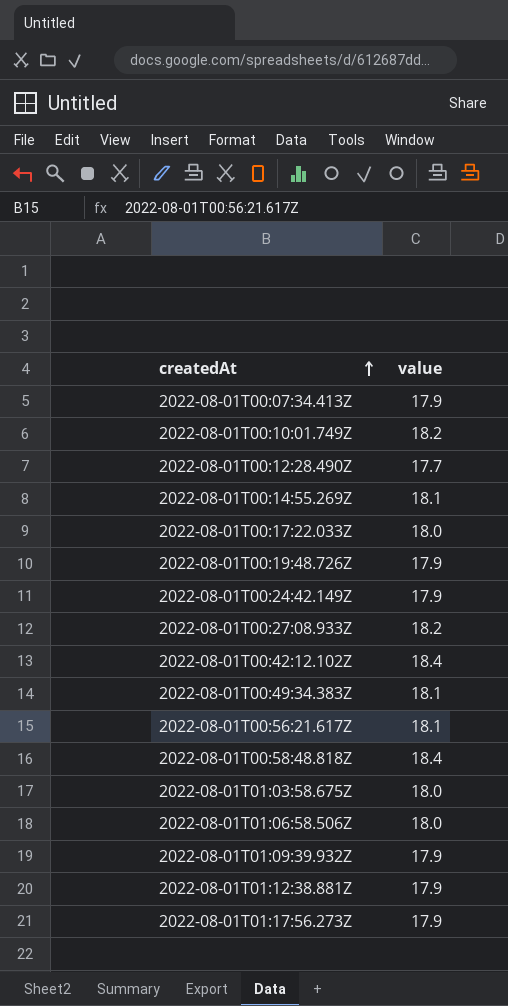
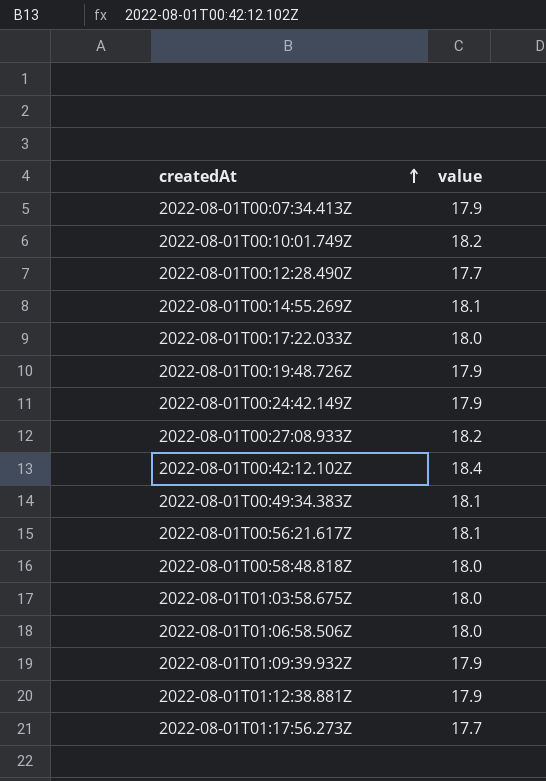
2022-08-01T00:58:48.818Z | value: 18.4 -> 18.0
2022-08-01T01:17:56.273Z | value: 17.9 -> 17.7

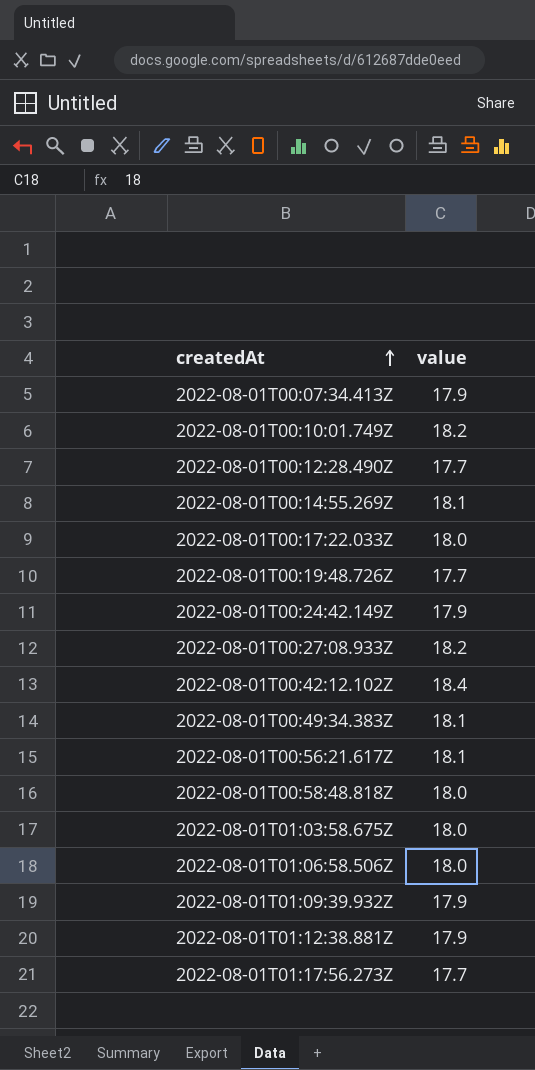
2022-08-01T00:19:48.726Z | value: 17.9 -> 17.7

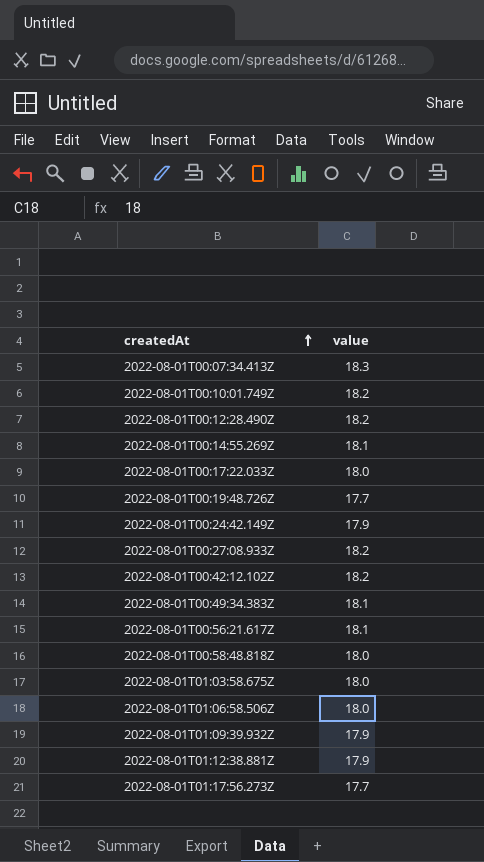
2022-08-01T00:07:34.413Z | value: 17.9 -> 18.3
2022-08-01T00:12:28.490Z | value: 17.7 -> 18.2
2022-08-01T00:42:12.102Z | value: 18.4 -> 18.2

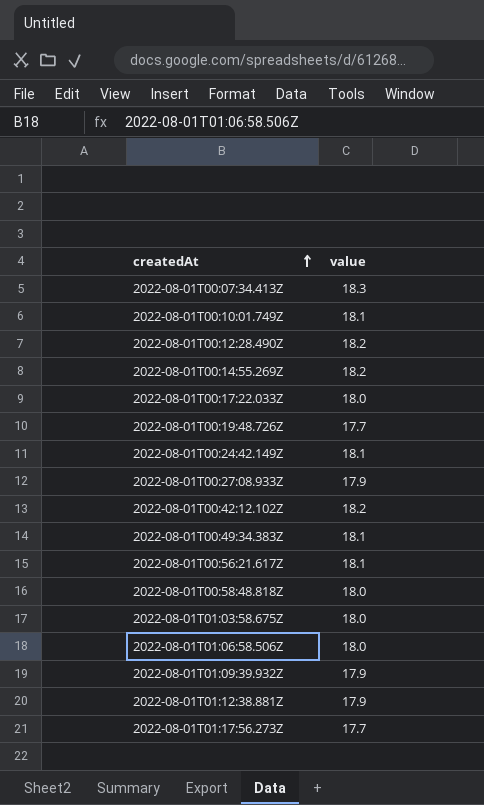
2022-08-01T00:10:01.749Z | value: 18.2 -> 18.1
2022-08-01T00:14:55.269Z | value: 18.1 -> 18.2
2022-08-01T00:24:42.149Z | value: 17.9 -> 18.1
2022-08-01T00:27:08.933Z | value: 18.2 -> 17.9

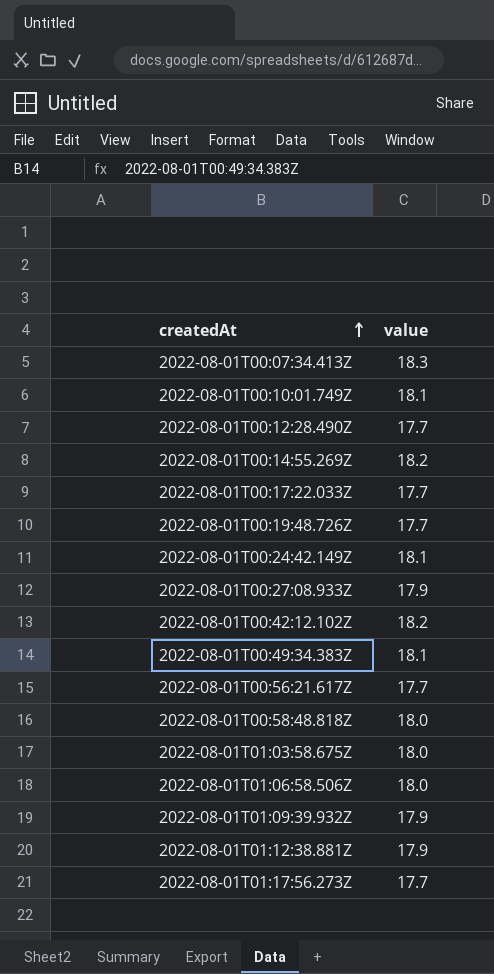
2022-08-01T00:12:28.490Z | value: 18.2 -> 17.7
2022-08-01T00:17:22.033Z | value: 18.0 -> 17.7
2022-08-01T00:56:21.617Z | value: 18.1 -> 17.7

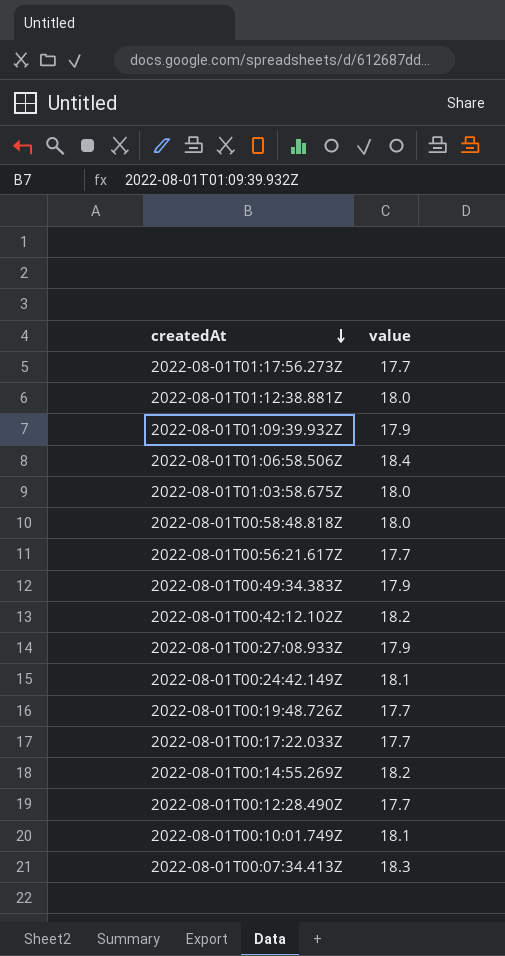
row order: createdAt ascending -> createdAt descending
2022-08-01T01:12:38.881Z | value: 17.9 -> 18.0
2022-08-01T01:06:58.506Z | value: 18.0 -> 18.4
2022-08-01T00:49:34.383Z | value: 18.1 -> 17.9

